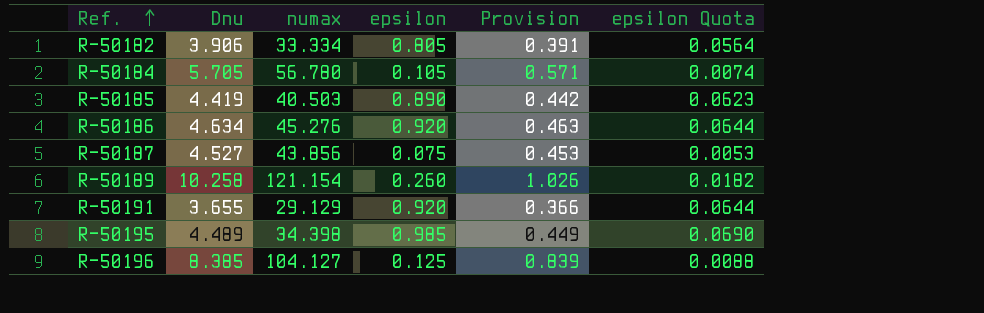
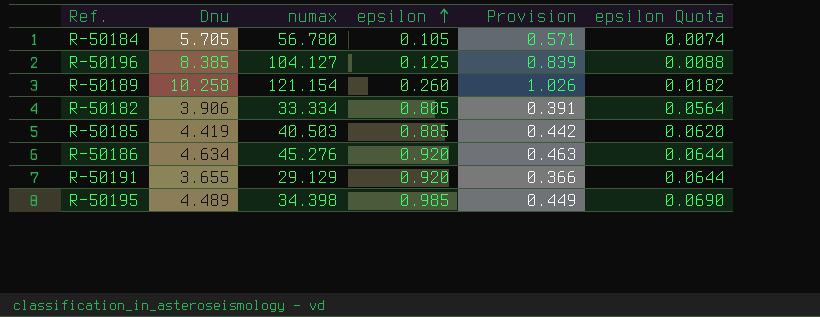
row order: Ref. ascending -> epsilon ascending
row R-50187: 4.527 | 43.856 | 0.075 | 0.453 | 0.0053 -> none
R-50185 | epsilon: 0.890 -> 0.885
R-50185 | epsilon Quota: 0.0623 -> 0.0620

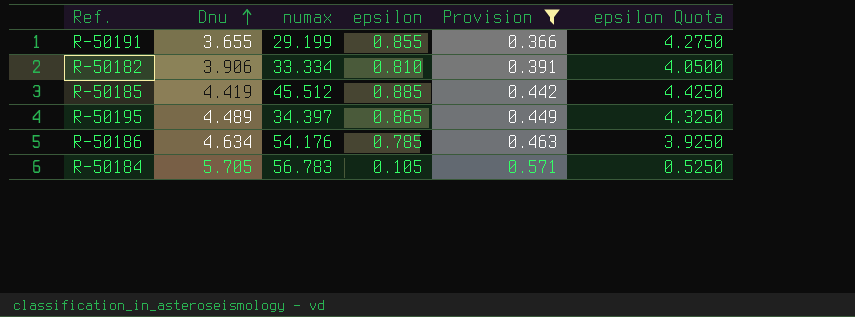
filter: none -> Provision <= 0.571
row order: epsilon ascending -> Dnu ascending
column epsilon Quota | formula: [epsilon] * 0.07 -> [epsilon] * 5
R-50191 | numax: 29.129 -> 29.199
R-50191 | epsilon: 0.920 -> 0.855
R-50182 | epsilon: 0.805 -> 0.810
R-50185 | numax: 40.503 -> 45.512
R-50195 | numax: 34.398 -> 34.397
R-50195 | epsilon: 0.985 -> 0.865
R-50186 | numax: 45.276 -> 54.176
R-50186 | epsilon: 0.920 -> 0.785
R-50184 | numax: 56.780 -> 56.783

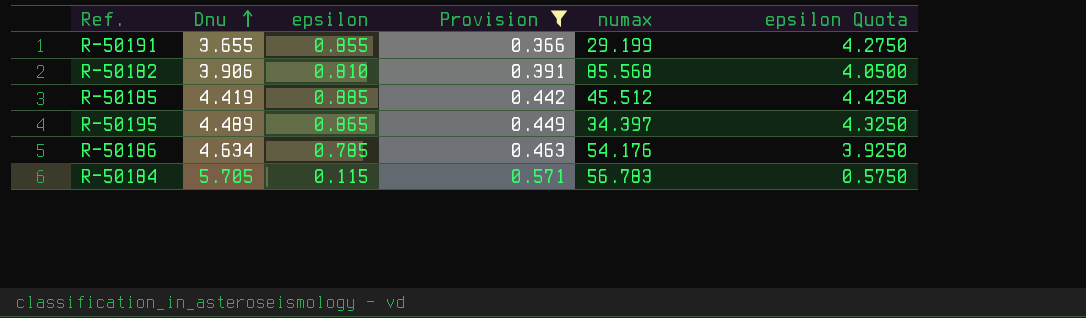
column numax | position: 3 -> 5
R-50182 | numax: 33.334 -> 85.568
R-50184 | epsilon: 0.105 -> 0.115
R-50184 | epsilon Quota: 0.5250 -> 0.5750

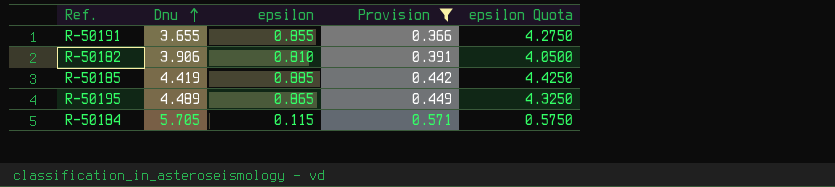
column numax | position: 5 -> none
row R-50186: 4.634 | 0.785 | 0.463 | 54.176 | 3.9250 -> none

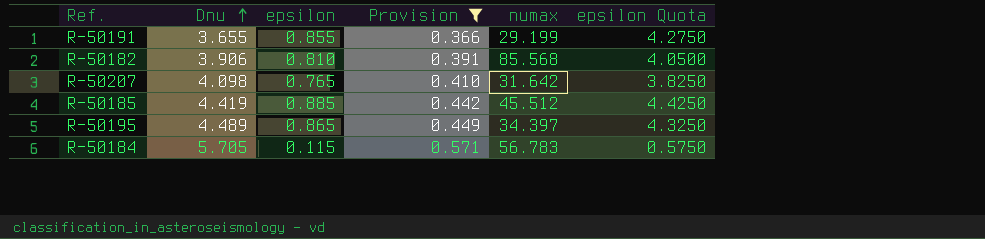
column numax | position: none -> 5
row R-50207: none -> 4.098 | 0.765 | 0.410 | 31.642 | 3.8250

